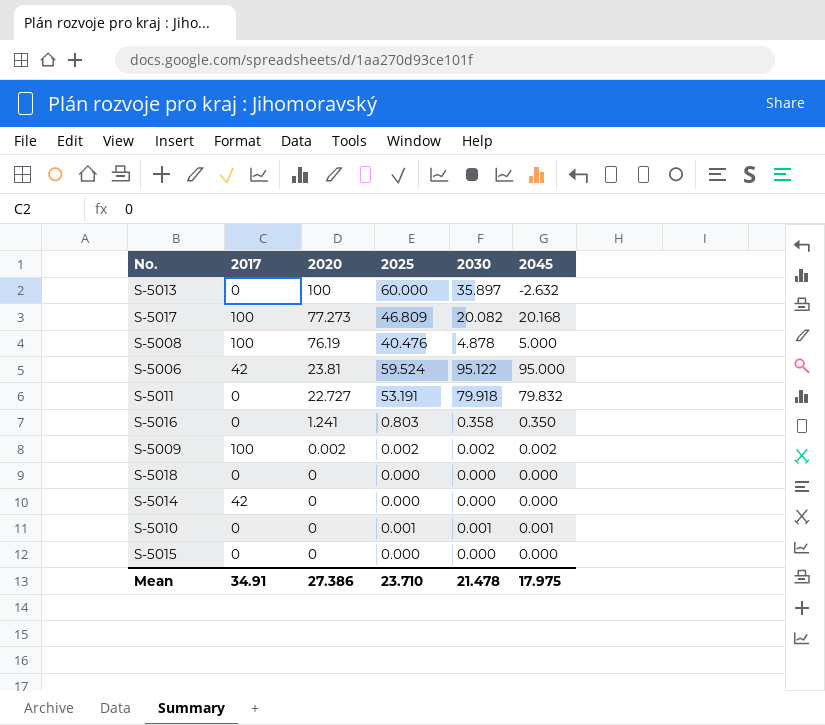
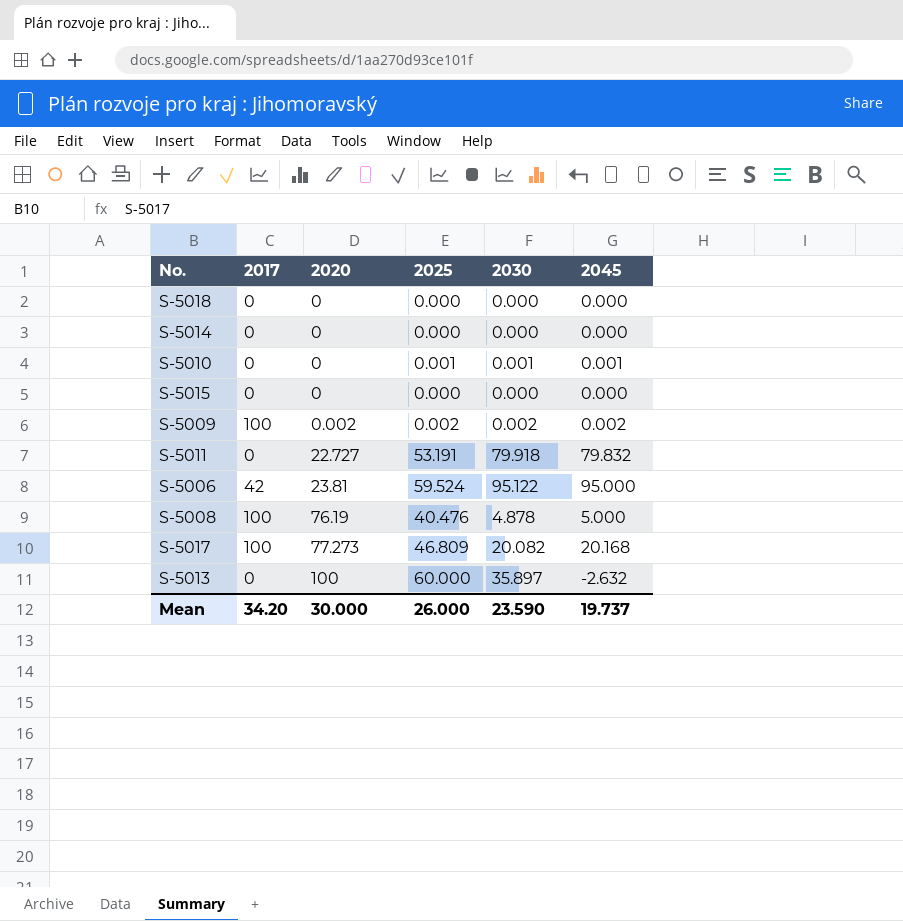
row order: 2020 descending -> 2020 ascending
row S-5016: 0 | 1.241 | 0.803 | 0.358 | 0.350 -> none
S-5014 | 2017: 42 -> 0
Mean | 2017: 34.91 -> 34.20
Mean | 2020: 27.386 -> 30.000
Mean | 2025: 23.710 -> 26.000
Mean | 2030: 21.478 -> 23.590
Mean | 2045: 17.975 -> 19.737

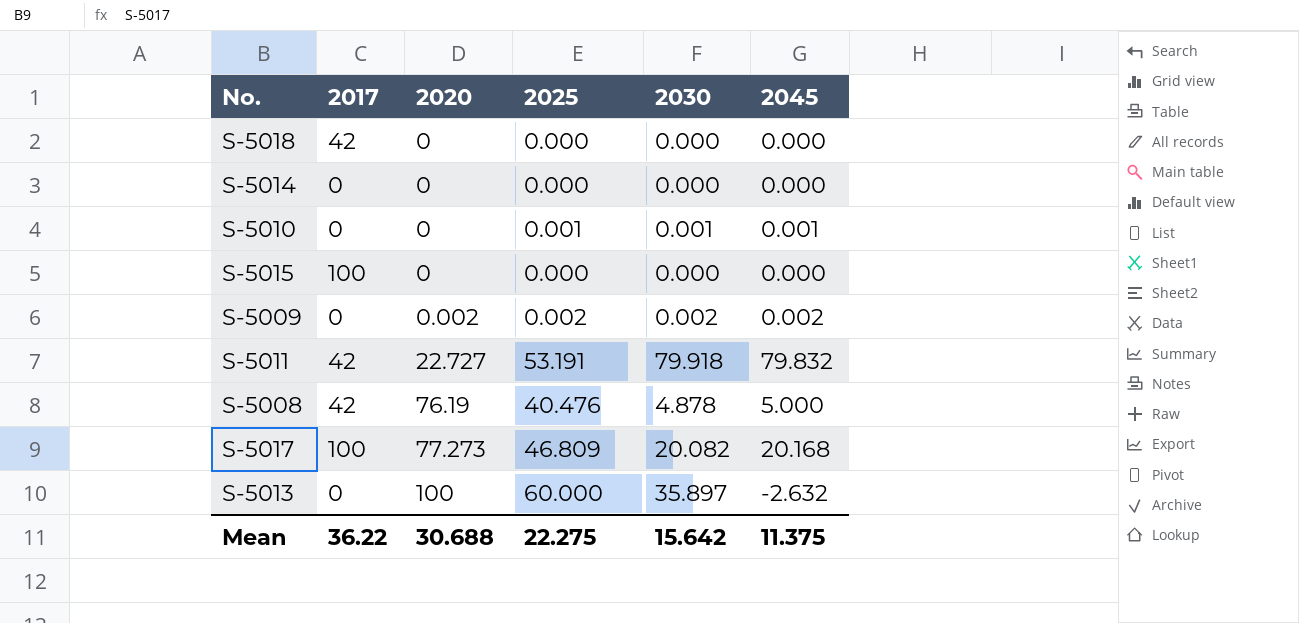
row S-5006: 42 | 23.81 | 59.524 | 95.122 | 95.000 -> none
S-5018 | 2017: 0 -> 42
S-5015 | 2017: 0 -> 100
S-5009 | 2017: 100 -> 0
S-5011 | 2017: 0 -> 42
S-5008 | 2017: 100 -> 42
Mean | 2017: 34.20 -> 36.22
Mean | 2020: 30.000 -> 30.688
Mean | 2025: 26.000 -> 22.275
Mean | 2030: 23.590 -> 15.642
Mean | 2045: 19.737 -> 11.375

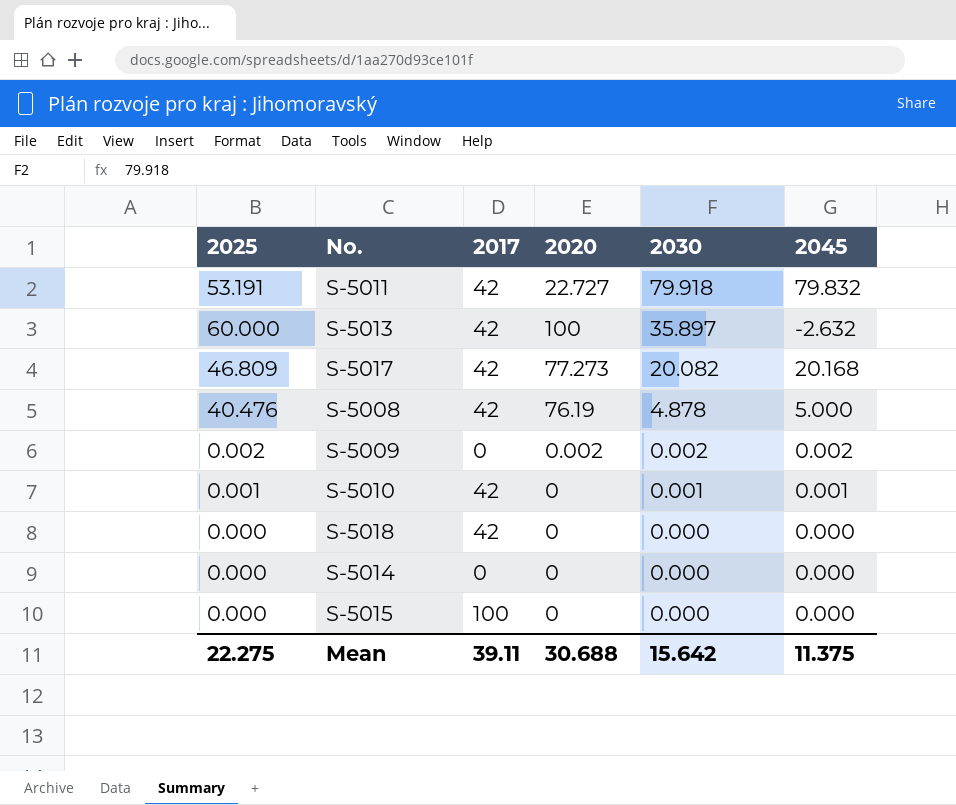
row order: 2020 ascending -> 2030 descending
column 2025 | position: 4 -> 1
S-5013 | 2017: 0 -> 42
S-5017 | 2017: 100 -> 42
S-5010 | 2017: 0 -> 42
Mean | 2017: 36.22 -> 39.11

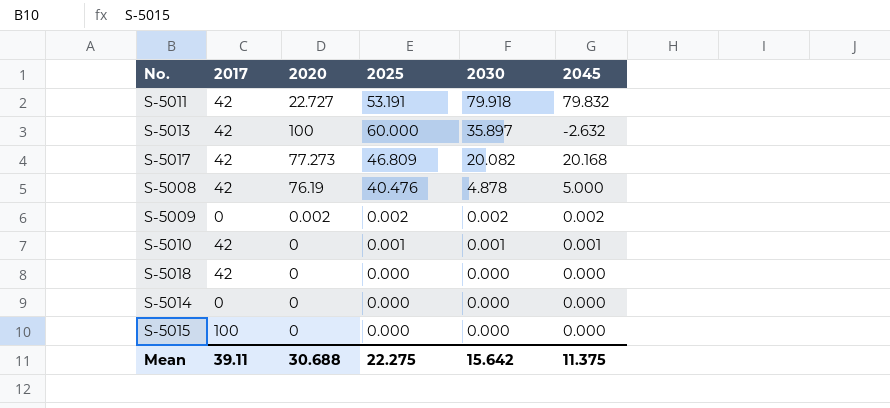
column 2025 | position: 1 -> 4

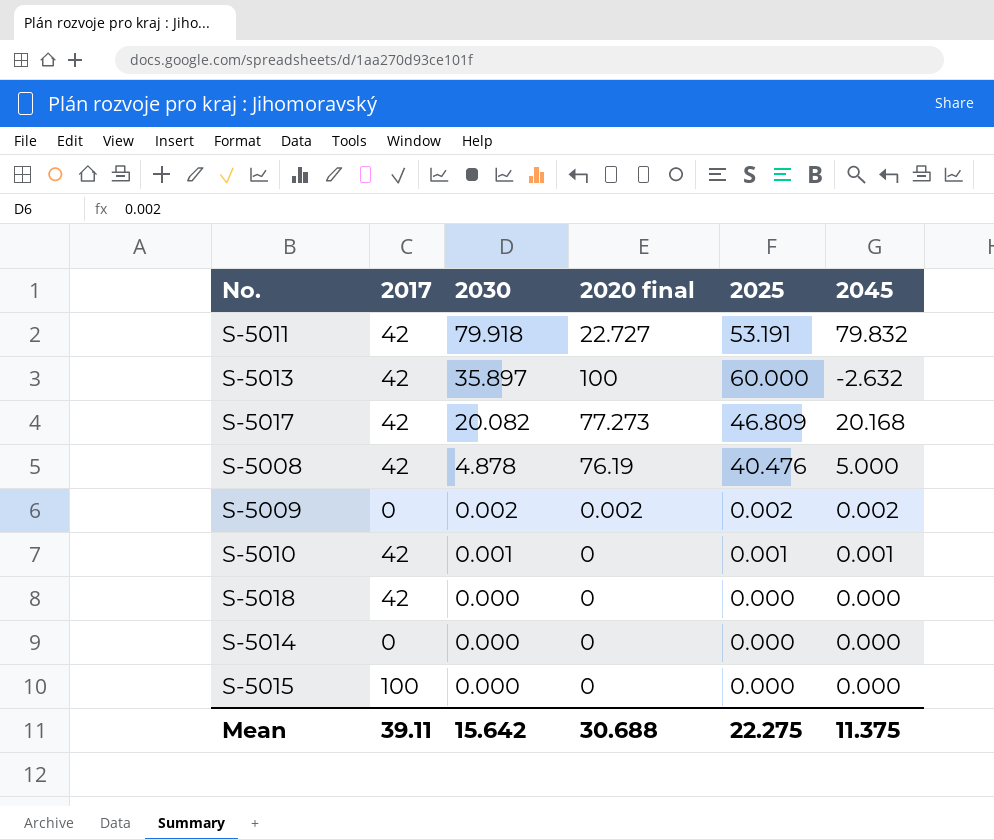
column 2030 | position: 5 -> 3
column name: 2020 -> 2020 final

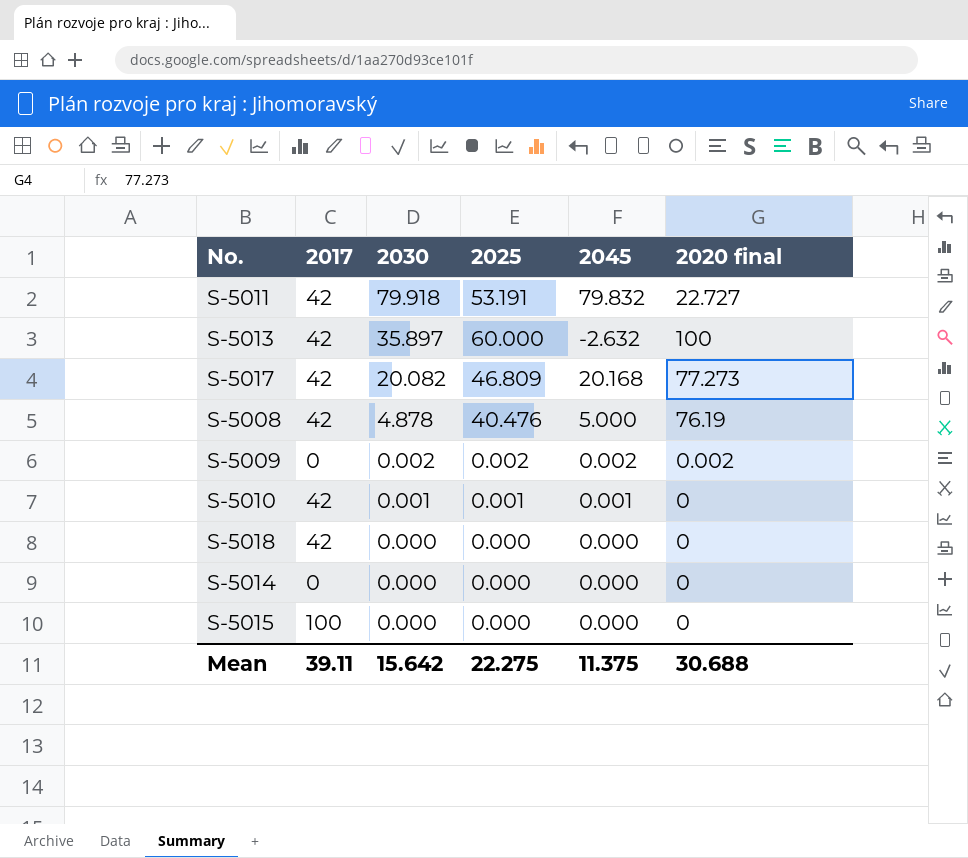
column 2020 final | position: 4 -> 6

